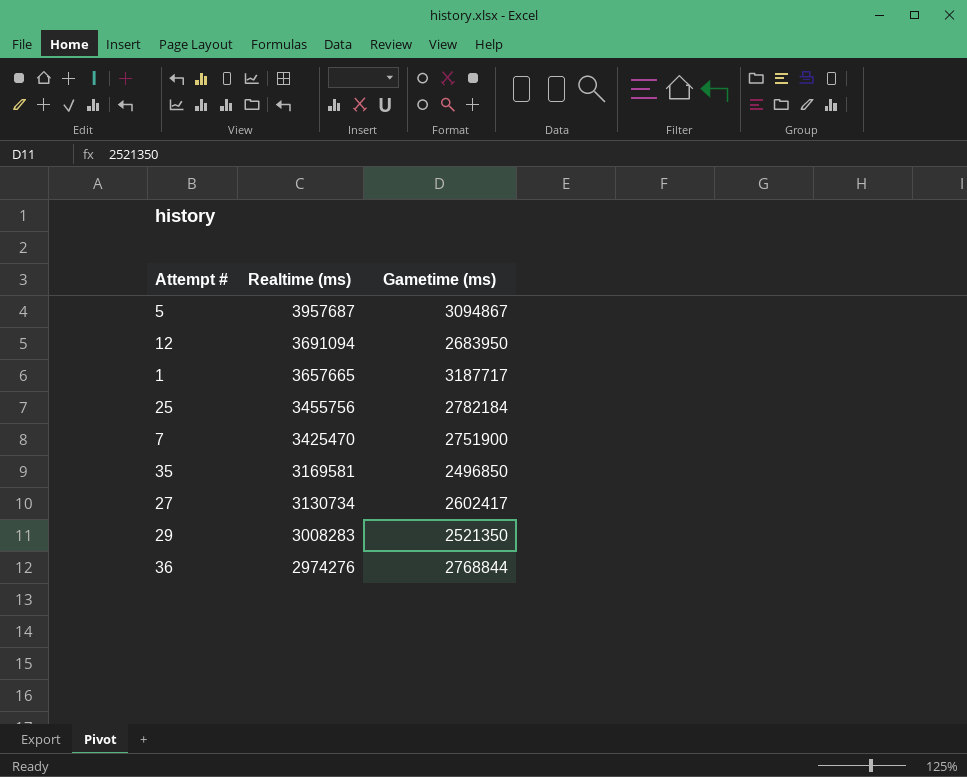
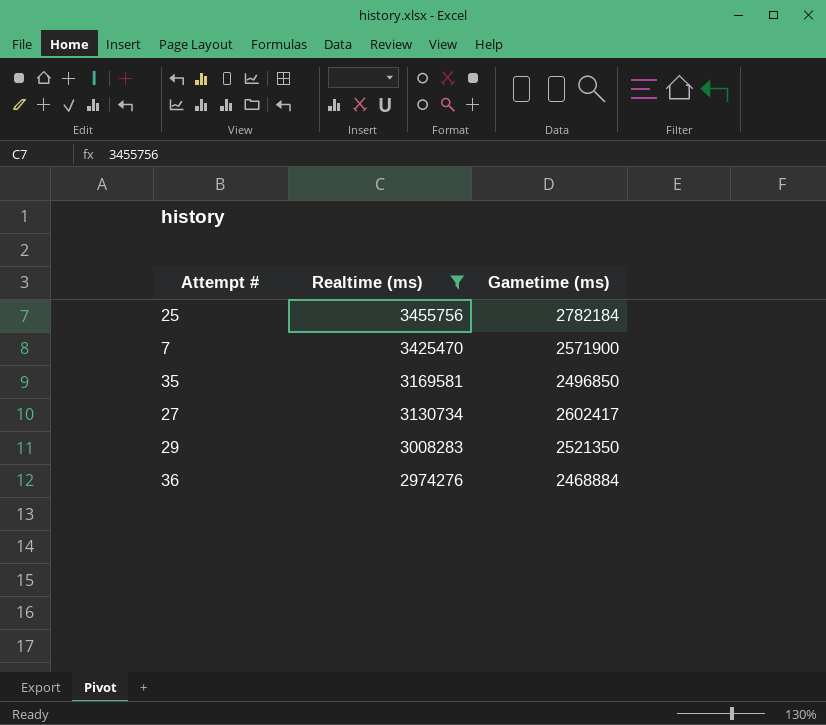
filter: none -> Realtime (ms) <= 3455756
7 | Gametime (ms): 2751900 -> 2571900
36 | Gametime (ms): 2768844 -> 2468884

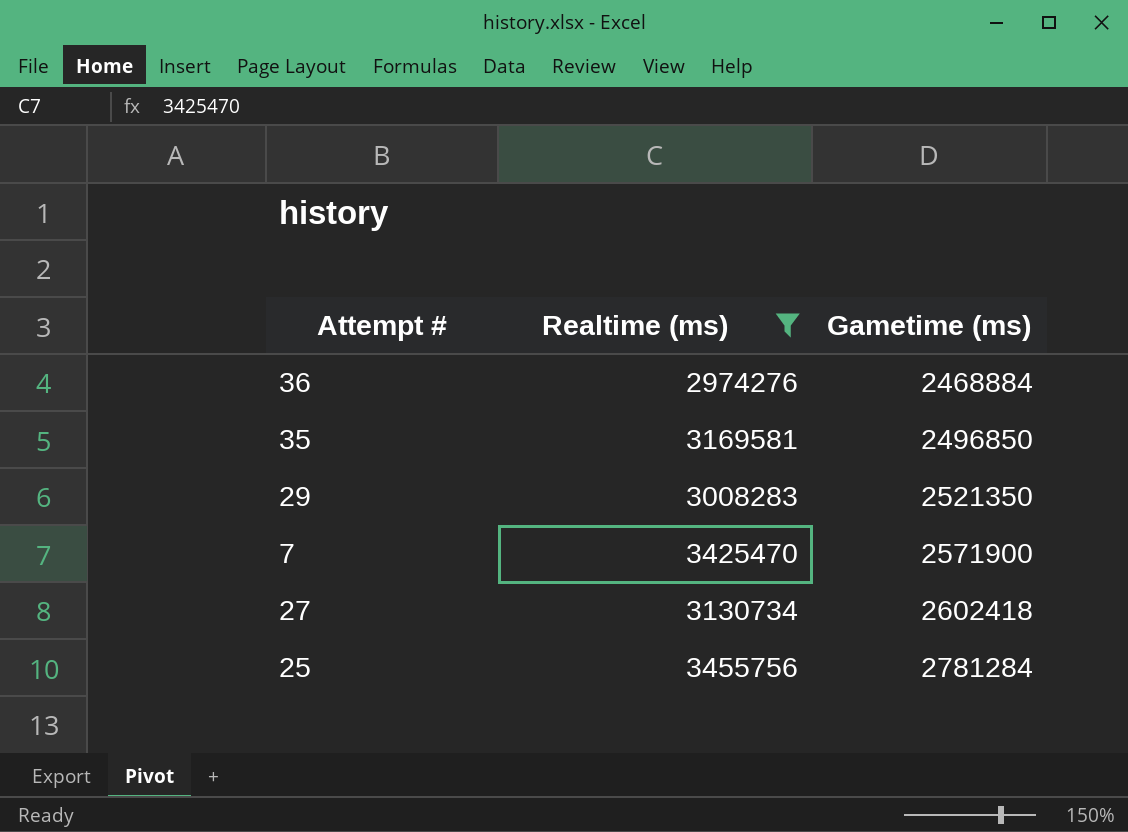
row order: Realtime (ms) descending -> Gametime (ms) ascending
27 | Gametime (ms): 2602417 -> 2602418
25 | Gametime (ms): 2782184 -> 2781284

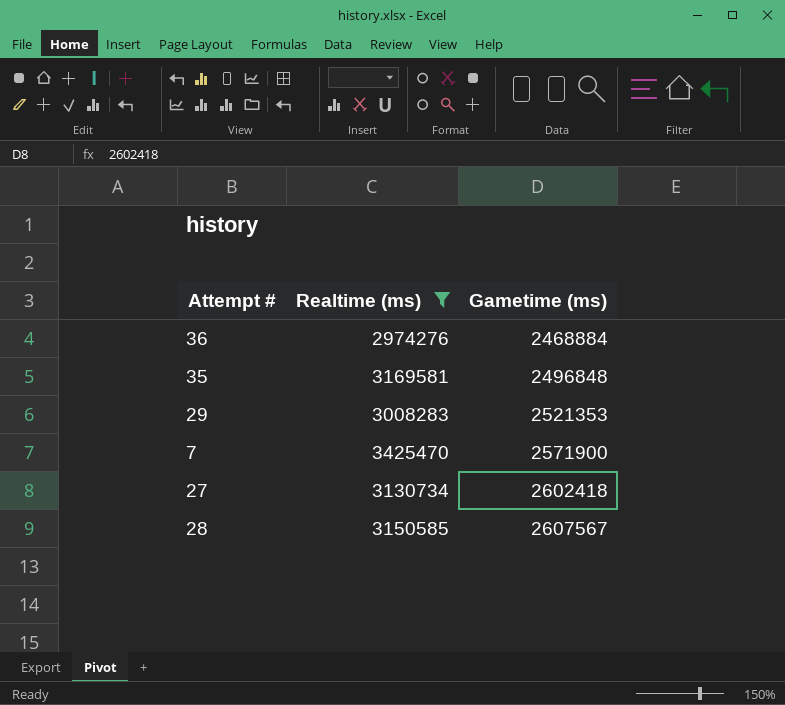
row 25: 3455756 | 2781284 -> none
35 | Gametime (ms): 2496850 -> 2496848
29 | Gametime (ms): 2521350 -> 2521353
row 28: none -> 3150585 | 2607567

